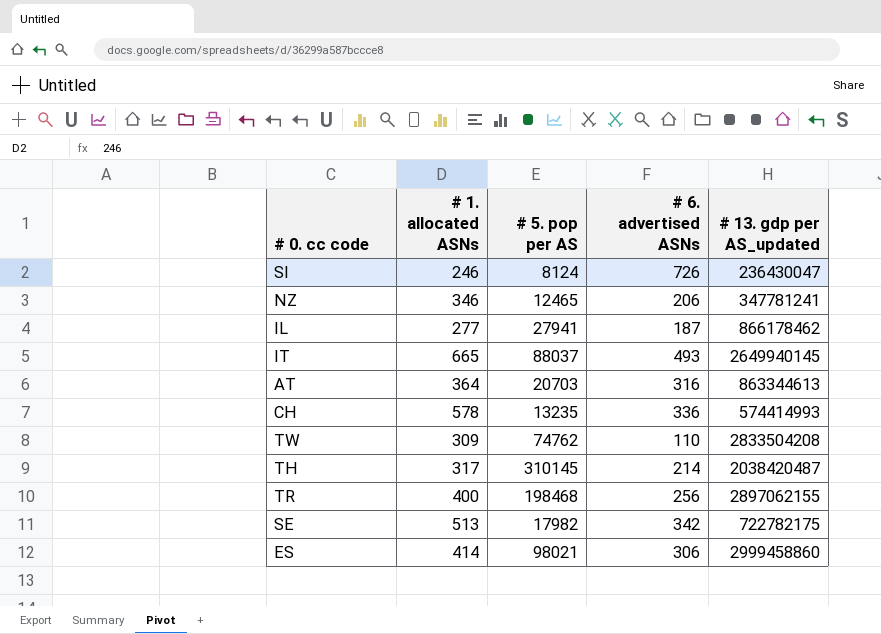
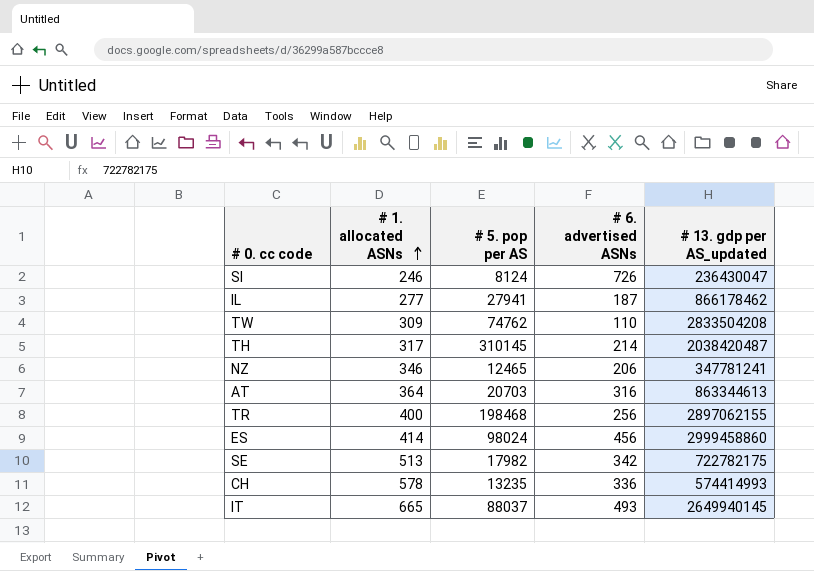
row order: none -> # 1. allocated ASNs ascending
ES | # 5. pop per AS: 98021 -> 98024
ES | # 6. advertised ASNs: 306 -> 456

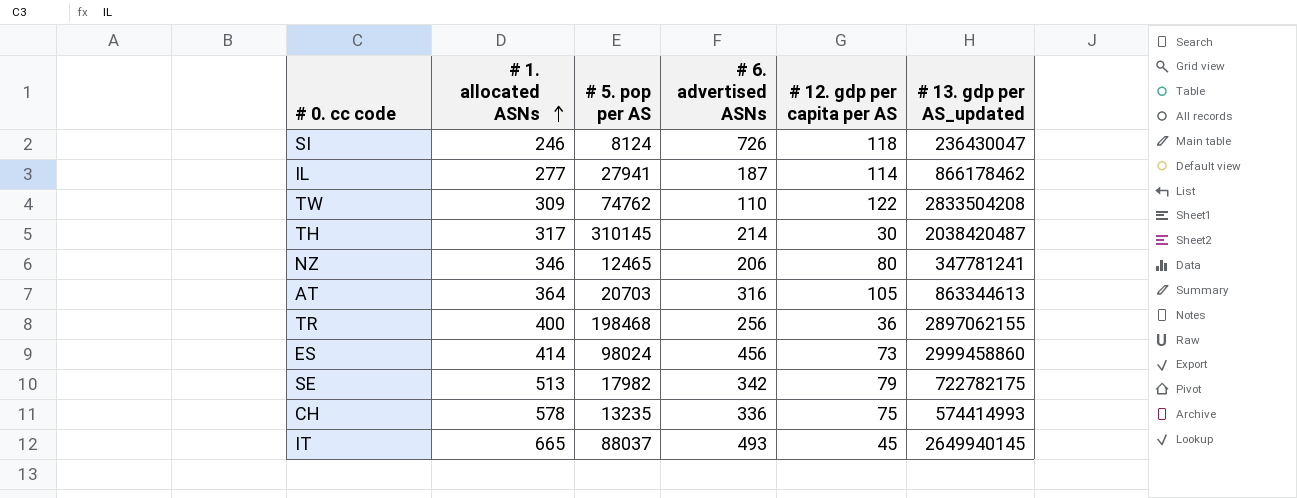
column # 12. gdp per capita per AS | position: none -> 5

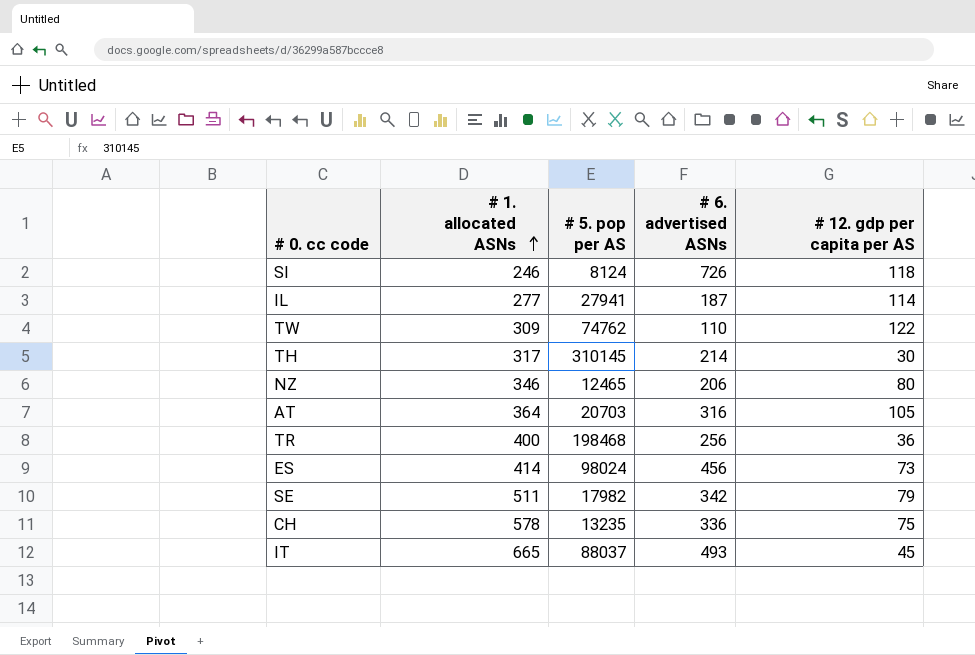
column # 13. gdp per AS_updated | position: 6 -> none
SE | # 1. allocated ASNs: 513 -> 511

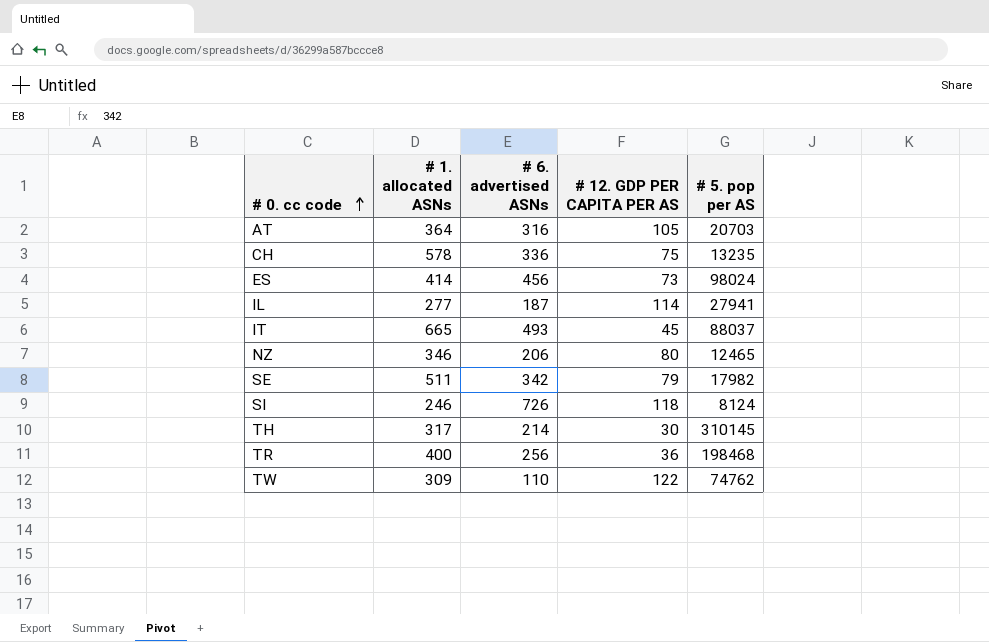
row order: # 1. allocated ASNs ascending -> # 0. cc code ascending
column name: # 12. gdp per capita per AS -> # 12. GDP PER CAPITA PER AS
column # 5. pop per AS | position: 3 -> 5

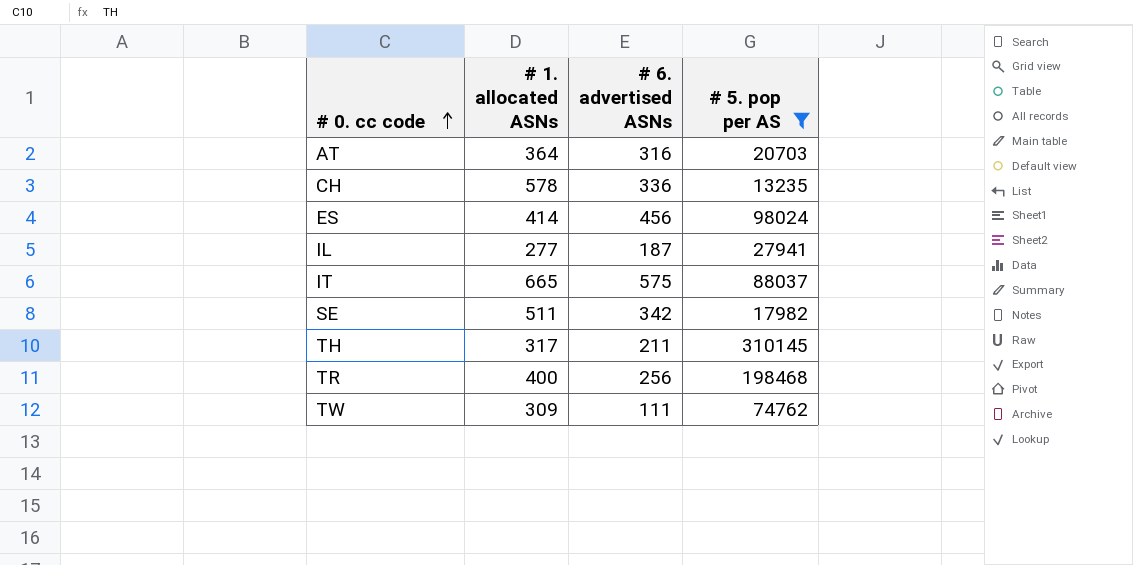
filter: none -> # 5. pop per AS >= 13235
column # 12. GDP PER CAPITA PER AS | position: 4 -> none
IT | # 6. advertised ASNs: 493 -> 575
TH | # 6. advertised ASNs: 214 -> 211
TW | # 6. advertised ASNs: 110 -> 111

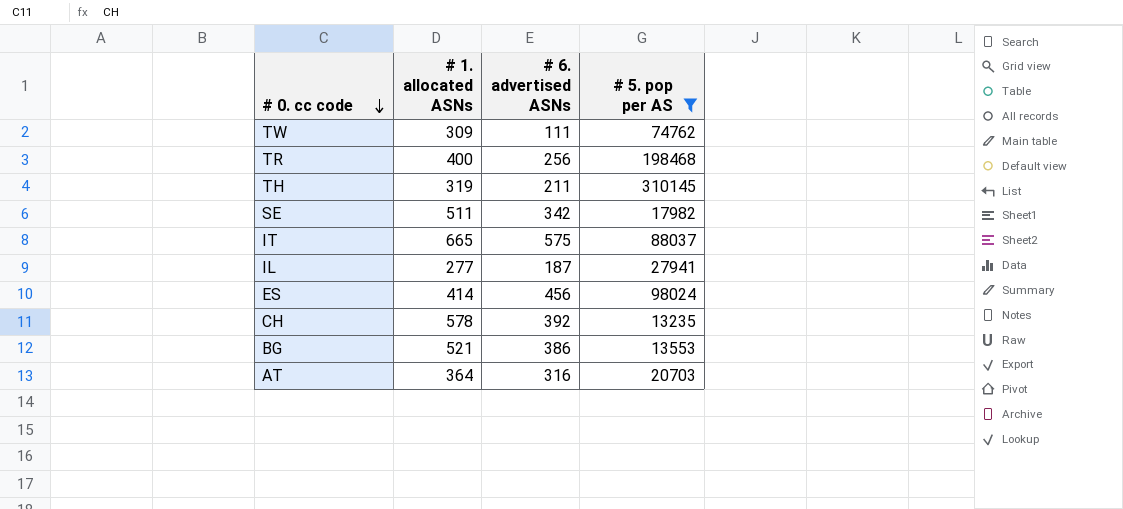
row order: # 0. cc code ascending -> # 0. cc code descending
TH | # 1. allocated ASNs: 317 -> 319
CH | # 6. advertised ASNs: 336 -> 392
row BG: none -> 521 | 386 | 13553

